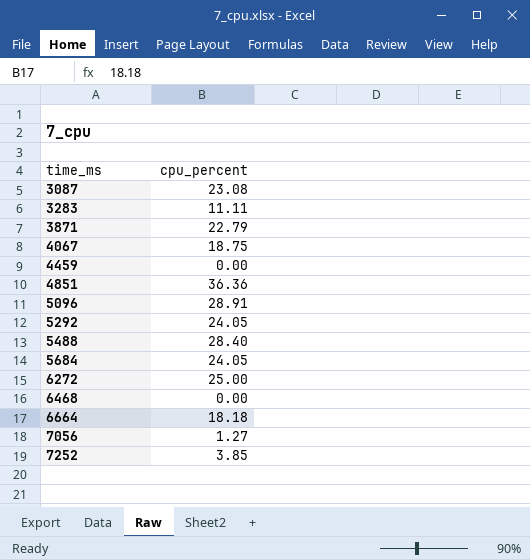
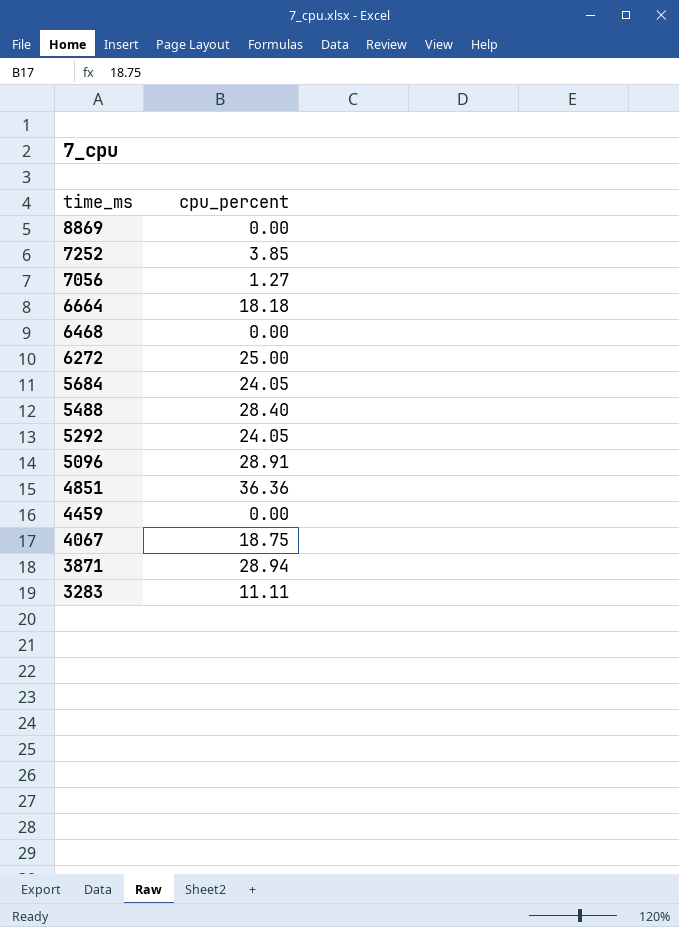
row order: time_ms ascending -> time_ms descending
row 3087: 23.08 -> none
row 8869: none -> 0.00
3871 | cpu_percent: 22.79 -> 28.94

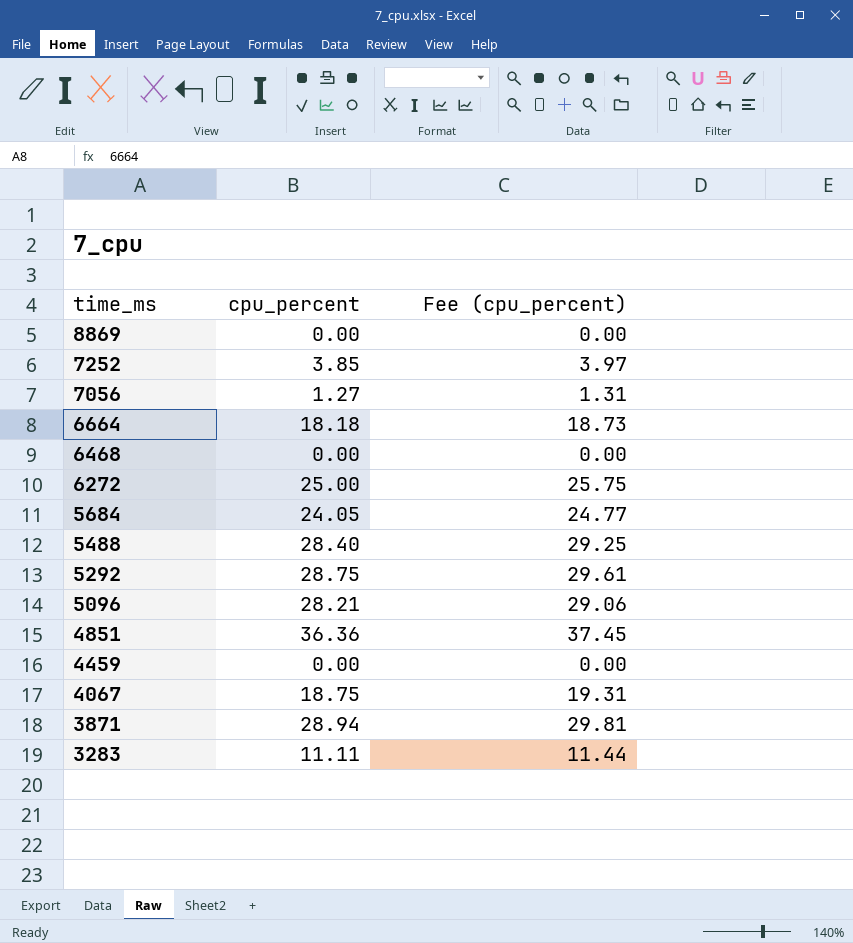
column Fee (cpu_percent) | formula: none -> [cpu_percent] * 1.03
5292 | cpu_percent: 24.05 -> 28.75
5096 | cpu_percent: 28.91 -> 28.21

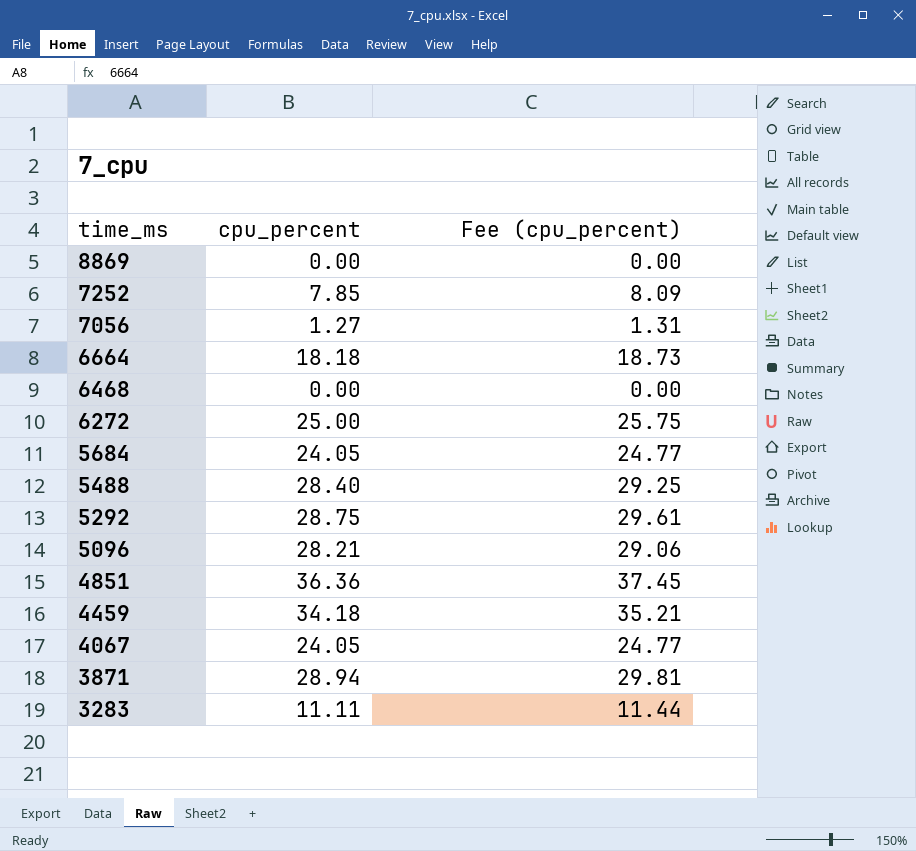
7252 | cpu_percent: 3.85 -> 7.85
7252 | Fee (cpu_percent): 3.97 -> 8.09
4459 | cpu_percent: 0.00 -> 34.18
4459 | Fee (cpu_percent): 0.00 -> 35.21
4067 | cpu_percent: 18.75 -> 24.05
4067 | Fee (cpu_percent): 19.31 -> 24.77

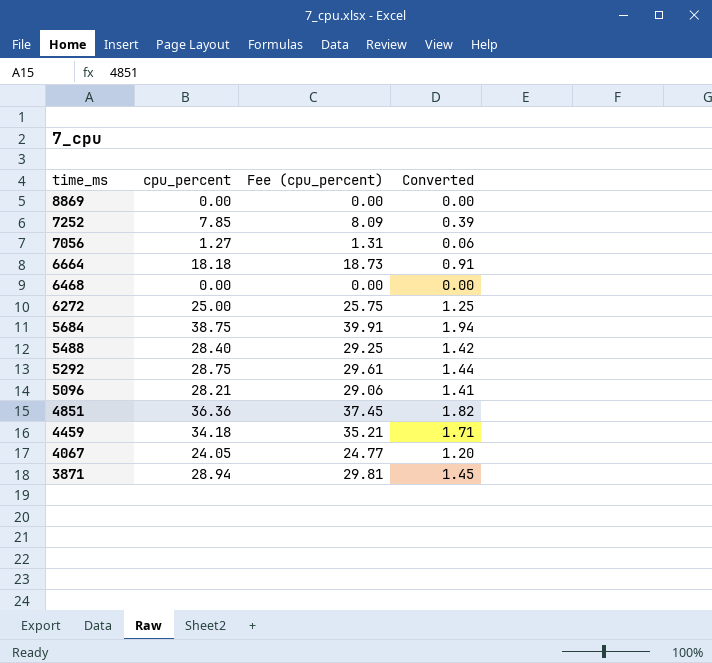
column Converted | formula: none -> [cpu_percent] * 0.05
row 3283: 11.11 | 11.44 -> none
5684 | cpu_percent: 24.05 -> 38.75
5684 | Fee (cpu_percent): 24.77 -> 39.91

